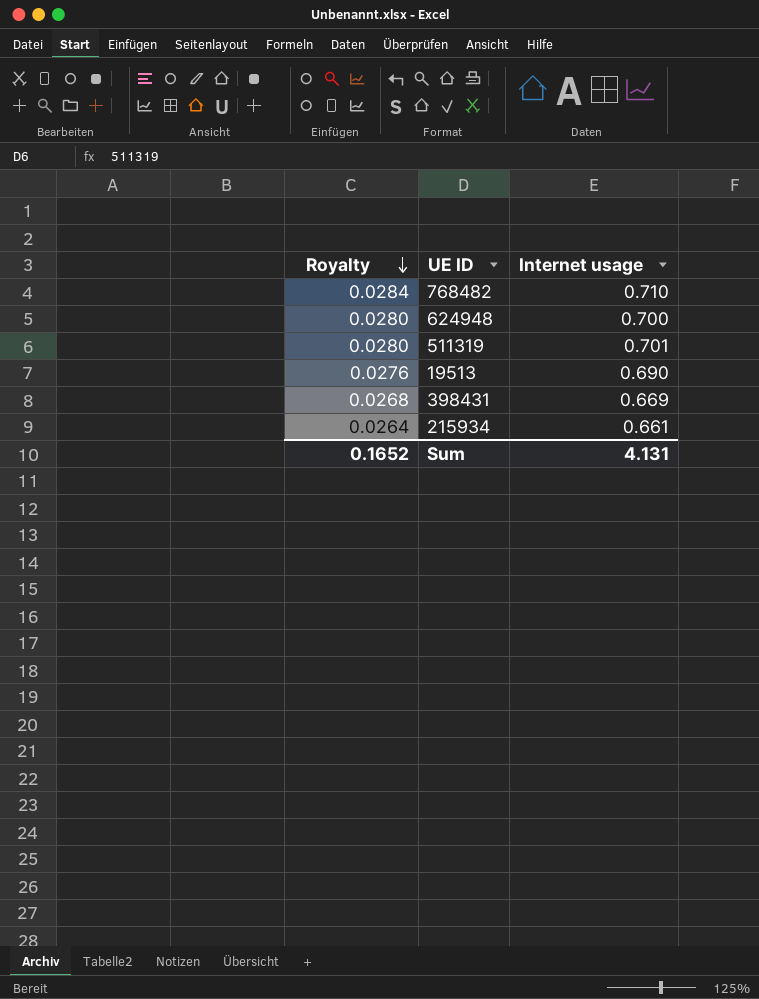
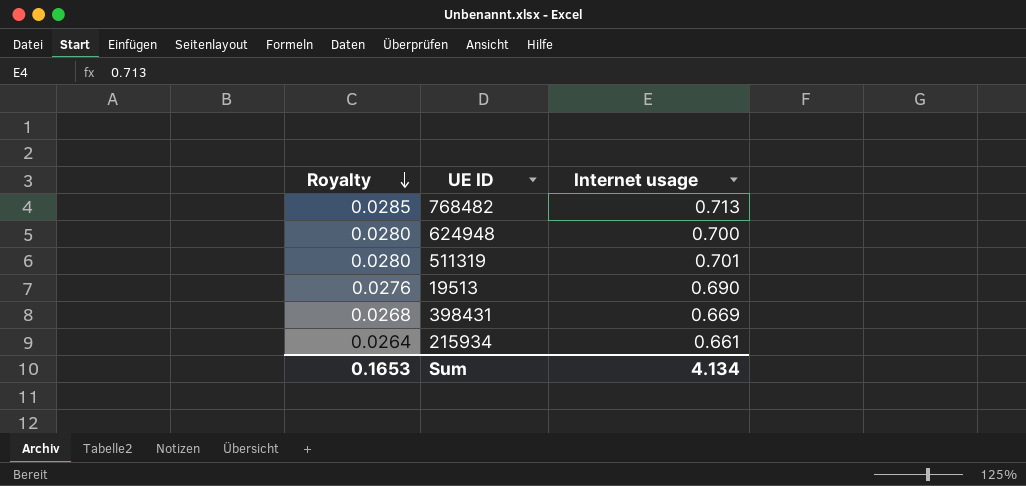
768482 | Royalty: 0.0284 -> 0.0285
768482 | Internet usage: 0.710 -> 0.713
Sum | Royalty: 0.1652 -> 0.1653
Sum | Internet usage: 4.131 -> 4.134

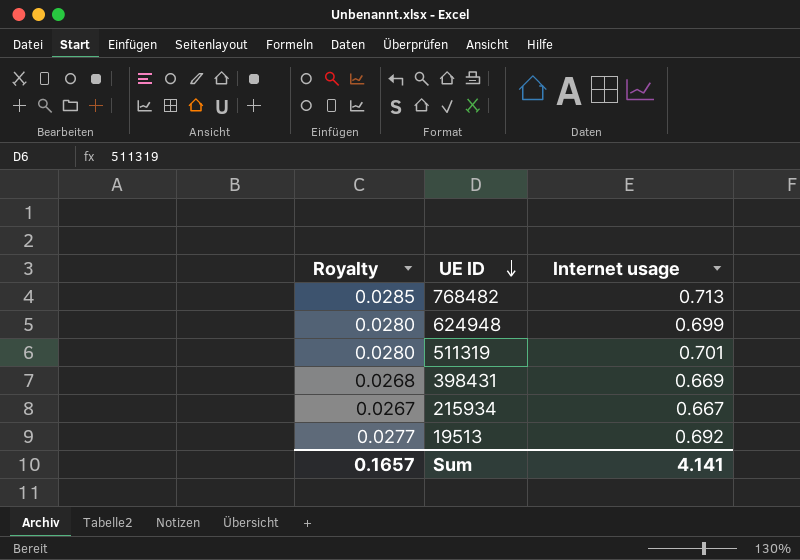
row order: Royalty descending -> UE ID descending
624948 | Internet usage: 0.700 -> 0.699
215934 | Royalty: 0.0264 -> 0.0267
215934 | Internet usage: 0.661 -> 0.667
19513 | Royalty: 0.0276 -> 0.0277
19513 | Internet usage: 0.690 -> 0.692
Sum | Royalty: 0.1653 -> 0.1657
Sum | Internet usage: 4.134 -> 4.141

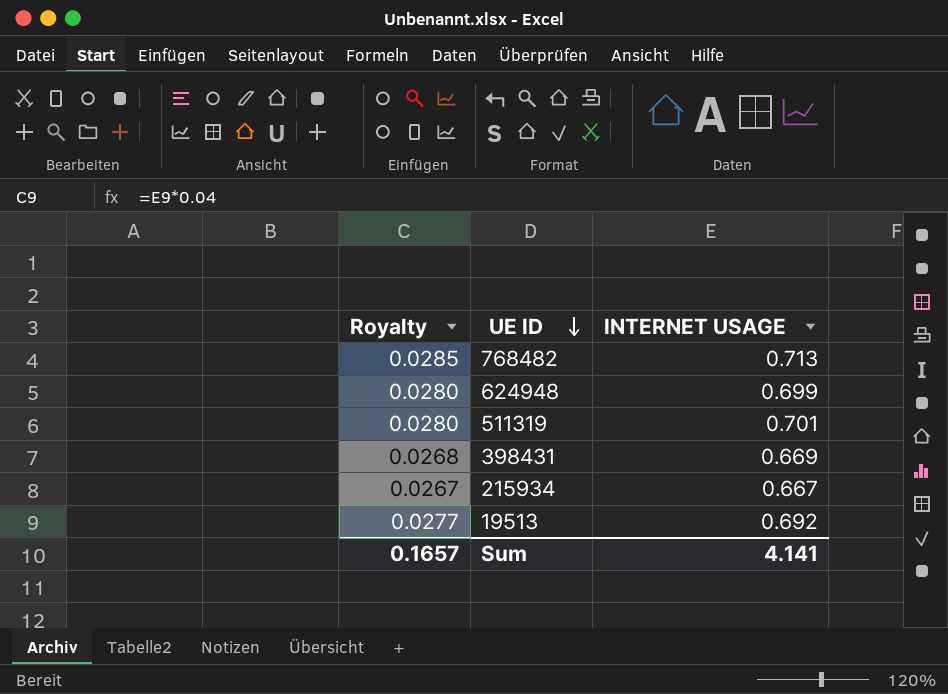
column name: Internet usage -> INTERNET USAGE

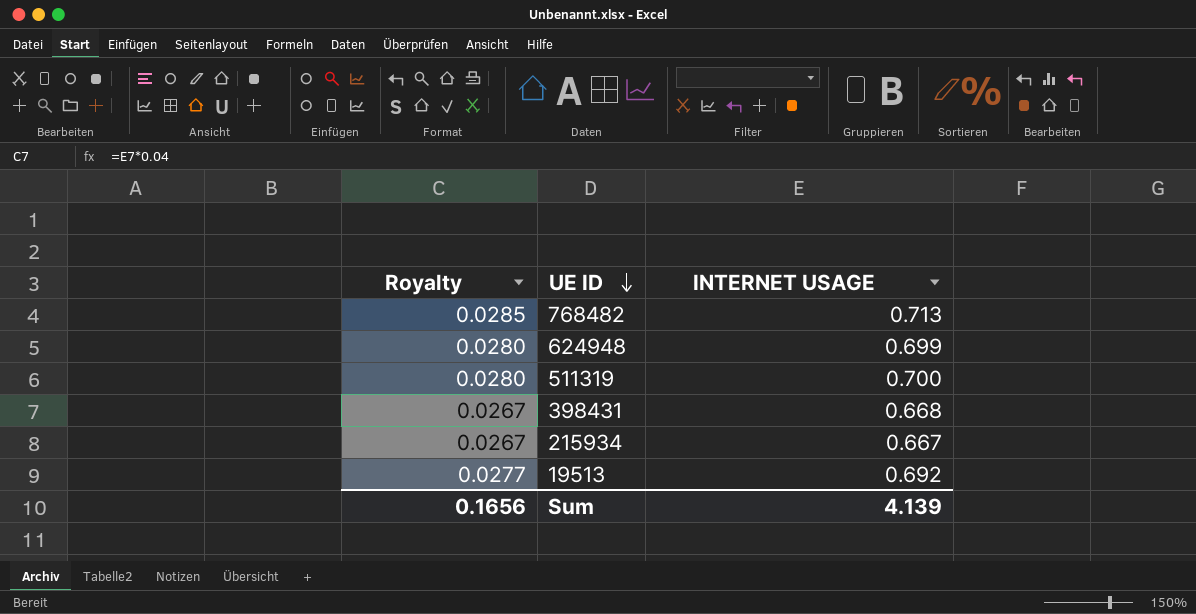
511319 | INTERNET USAGE: 0.701 -> 0.700
398431 | Royalty: 0.0268 -> 0.0267
398431 | INTERNET USAGE: 0.669 -> 0.668
Sum | Royalty: 0.1657 -> 0.1656
Sum | INTERNET USAGE: 4.141 -> 4.139

